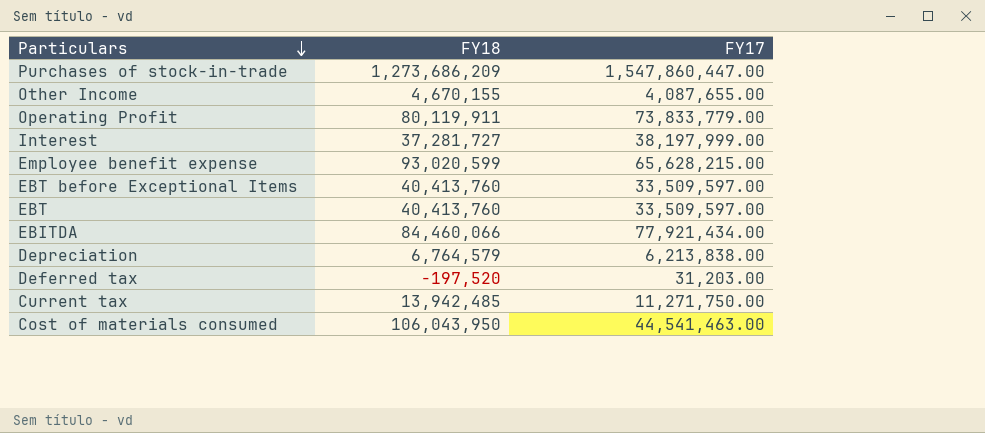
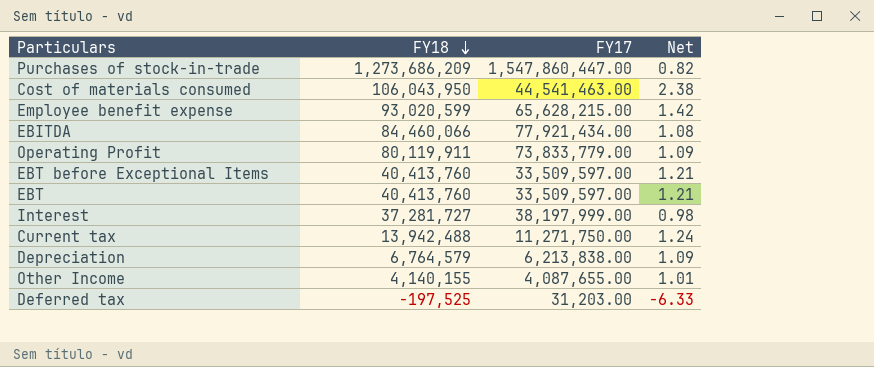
row order: Particulars descending -> FY18 descending
column Net | formula: none -> [FY18] / [FY17]
Current tax | FY18: 13,942,485 -> 13,942,488
Other Income | FY18: 4,670,155 -> 4,140,155
Deferred tax | FY18: -197,520 -> -197,525

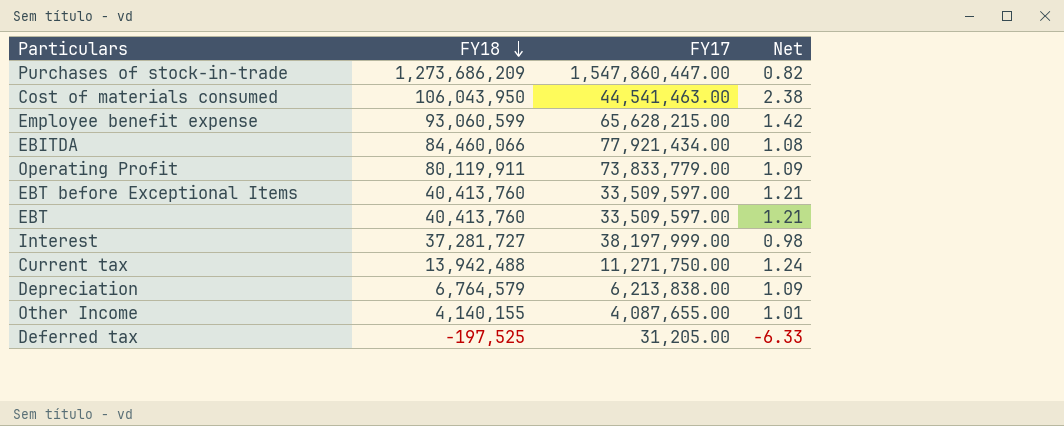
Employee benefit expense | FY18: 93,020,599 -> 93,060,599
Deferred tax | FY17: 31,203.00 -> 31,205.00

